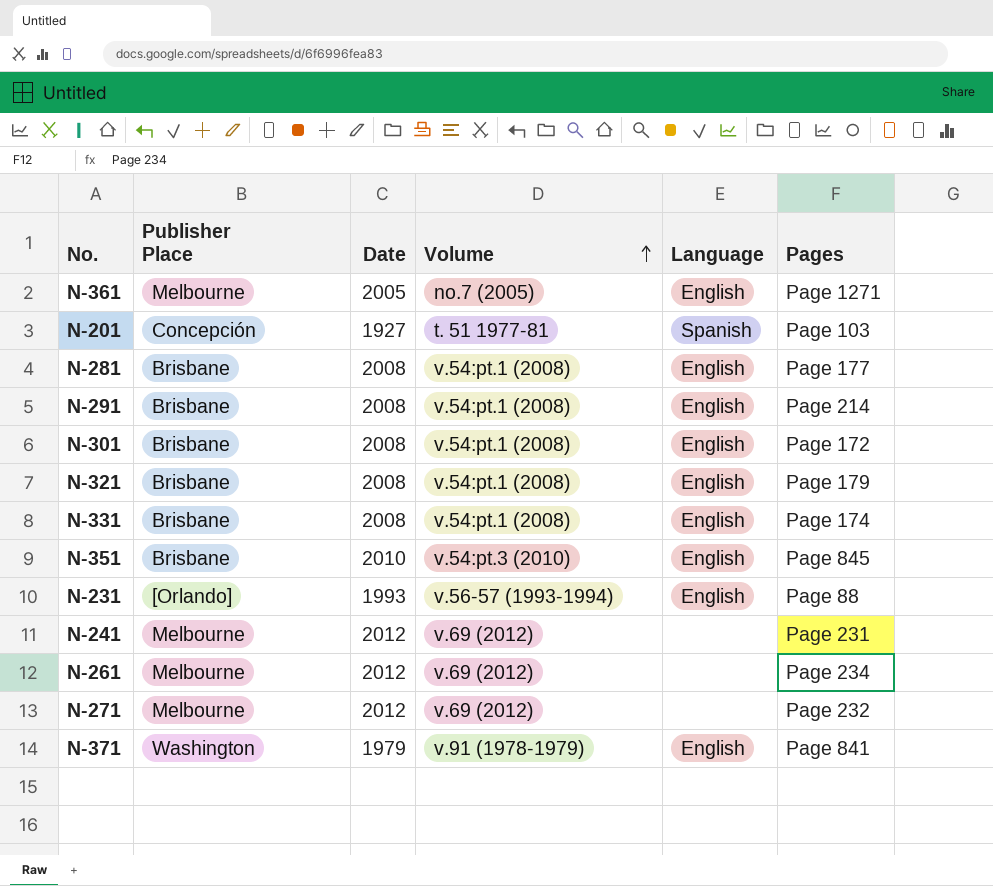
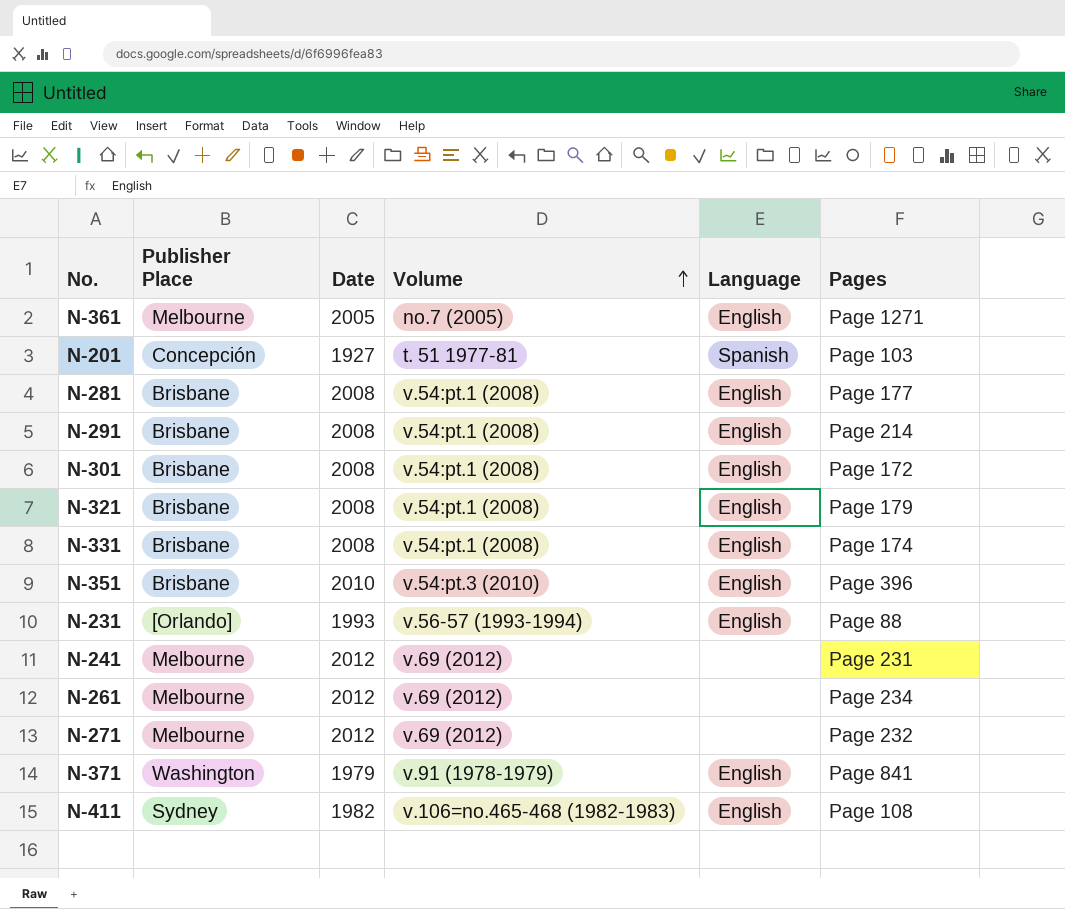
N-351 | Pages: Page 845 -> Page 396
row N-411: none -> Sydney | 1982 | v.106=no.465-468 (1982-1983) | English | Page 108

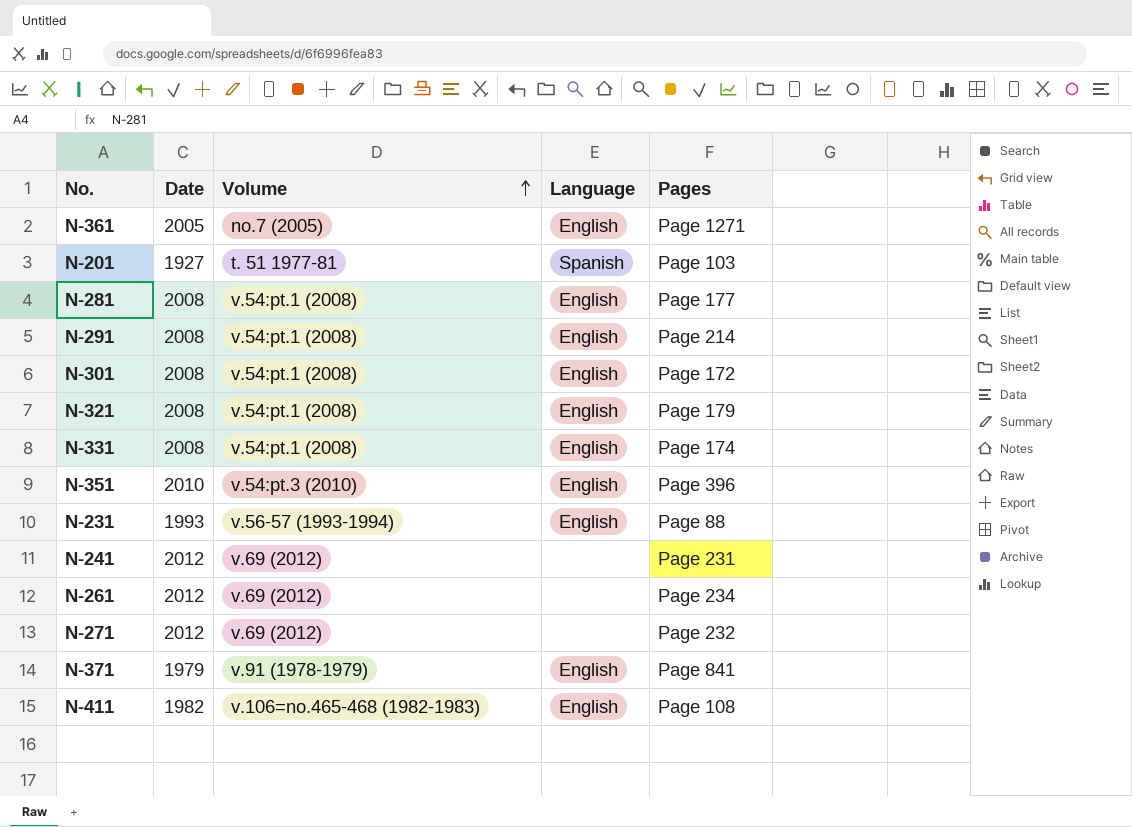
column Publisher Place | position: 2 -> none

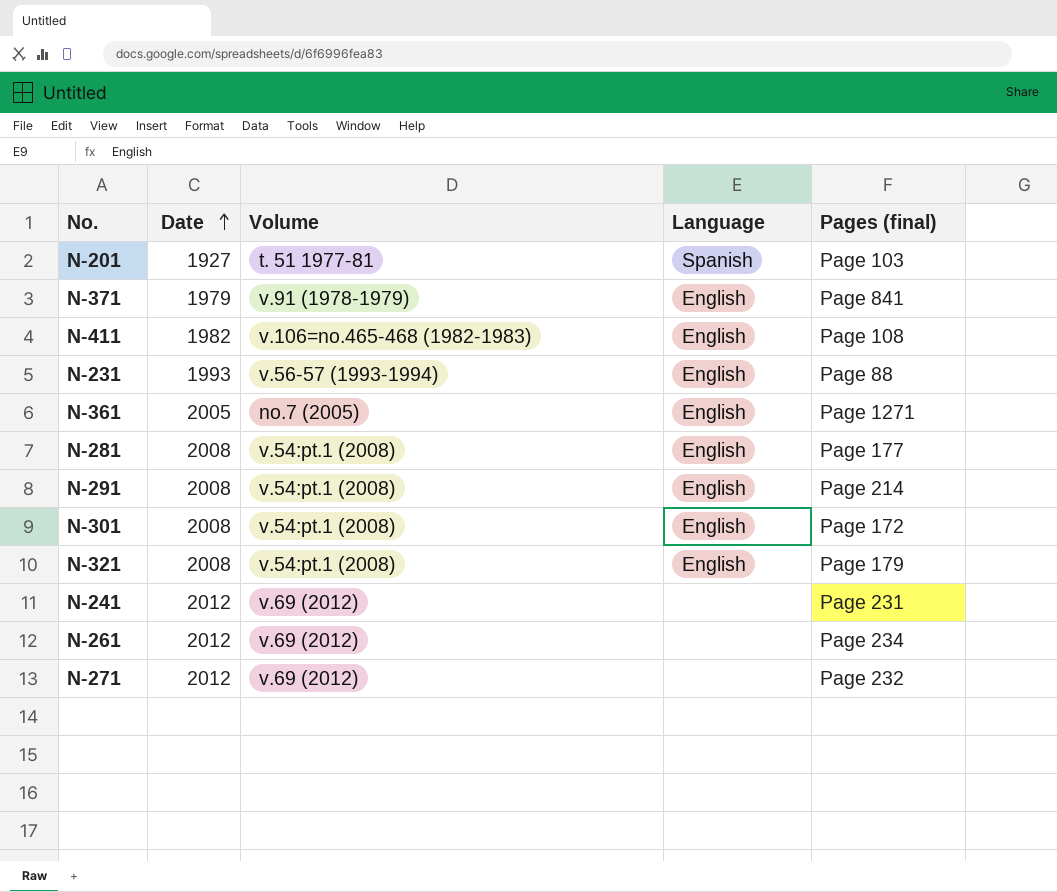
row order: Volume ascending -> Date ascending
column name: Pages -> Pages (final)
row N-331: 2008 | v.54:pt.1 (2008) | English | Page 174 -> none
row N-351: 2010 | v.54:pt.3 (2010) | English | Page 396 -> none

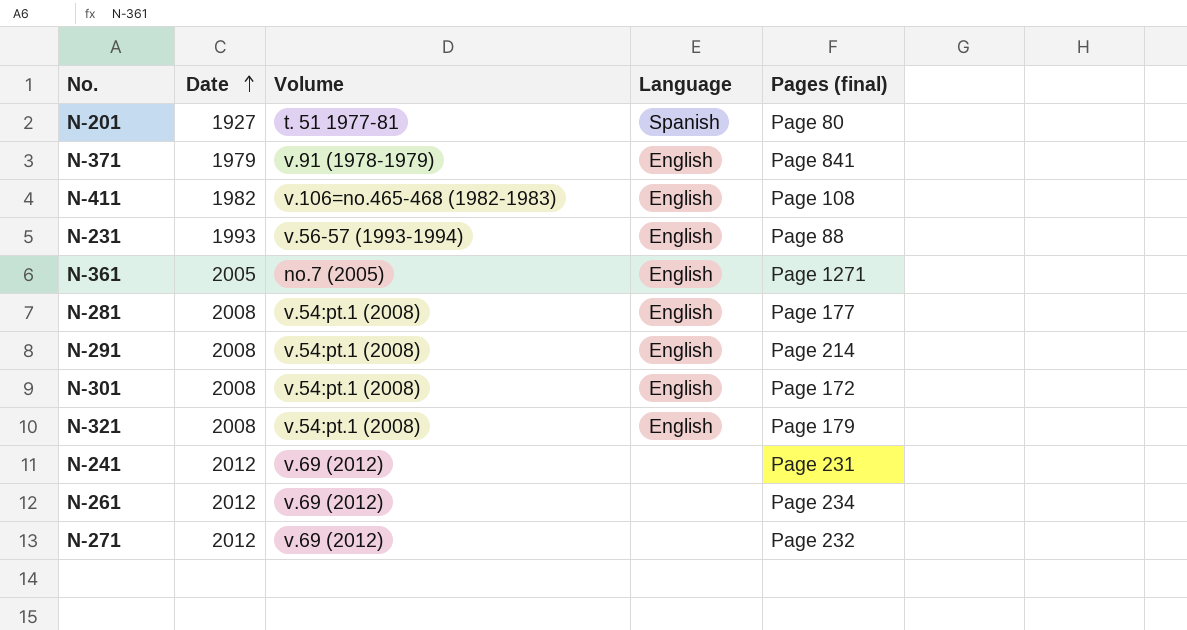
N-201 | Pages (final): Page 103 -> Page 80

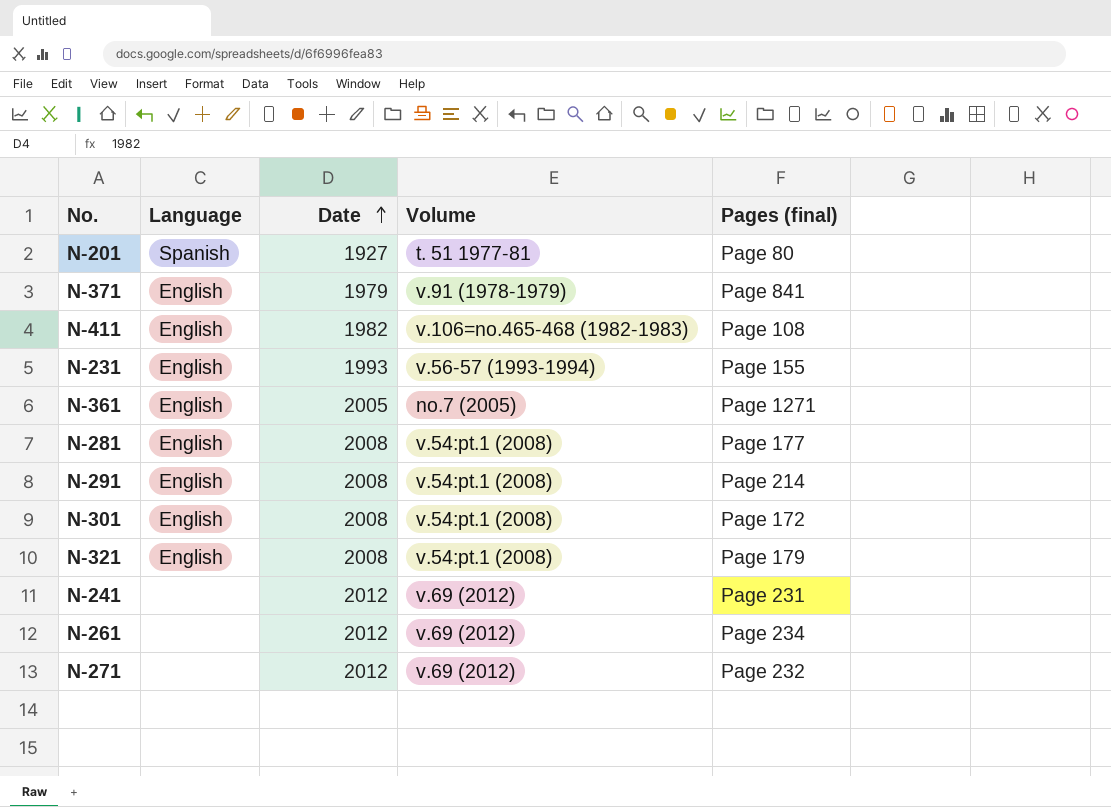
column Language | position: 4 -> 2
N-231 | Pages (final): Page 88 -> Page 155

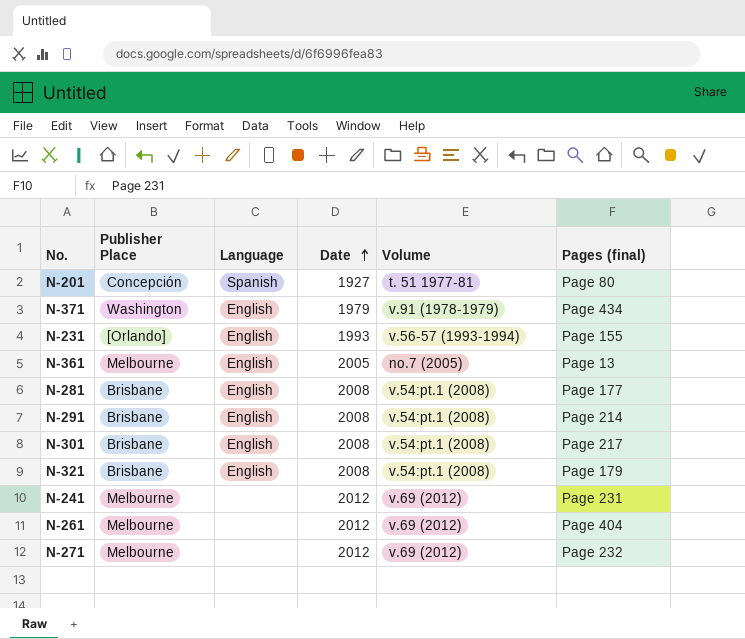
column Publisher Place | position: none -> 2
row N-411: English | 1982 | v.106=no.465-468 (1982-1983) | Page 108 -> none
N-371 | Pages (final): Page 841 -> Page 434
N-361 | Pages (final): Page 1271 -> Page 13
N-301 | Pages (final): Page 172 -> Page 217
N-261 | Pages (final): Page 234 -> Page 404

